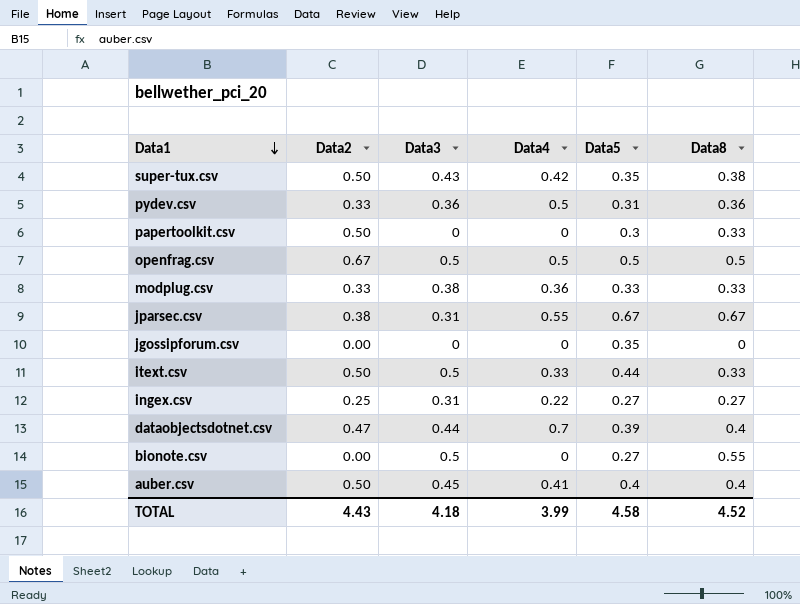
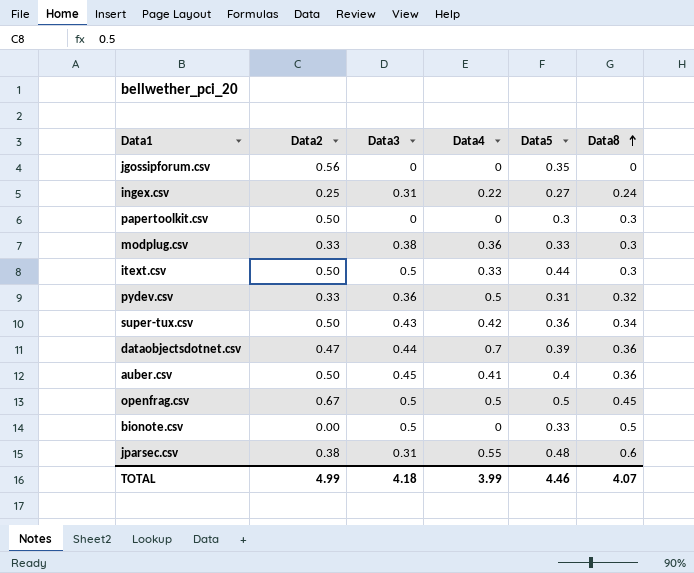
row order: Data1 descending -> Data8 ascending
jgossipforum.csv | Data2: 0.00 -> 0.56
ingex.csv | Data8: 0.27 -> 0.24
papertoolkit.csv | Data8: 0.33 -> 0.3
modplug.csv | Data8: 0.33 -> 0.3
itext.csv | Data8: 0.33 -> 0.3
pydev.csv | Data8: 0.36 -> 0.32
super-tux.csv | Data5: 0.35 -> 0.36
super-tux.csv | Data8: 0.38 -> 0.34
dataobjectsdotnet.csv | Data8: 0.4 -> 0.36
auber.csv | Data8: 0.4 -> 0.36
openfrag.csv | Data8: 0.5 -> 0.45
bionote.csv | Data5: 0.27 -> 0.33
bionote.csv | Data8: 0.55 -> 0.5
jparsec.csv | Data5: 0.67 -> 0.48
jparsec.csv | Data8: 0.67 -> 0.6
TOTAL | Data2: 4.43 -> 4.99
TOTAL | Data5: 4.58 -> 4.46
TOTAL | Data8: 4.52 -> 4.07

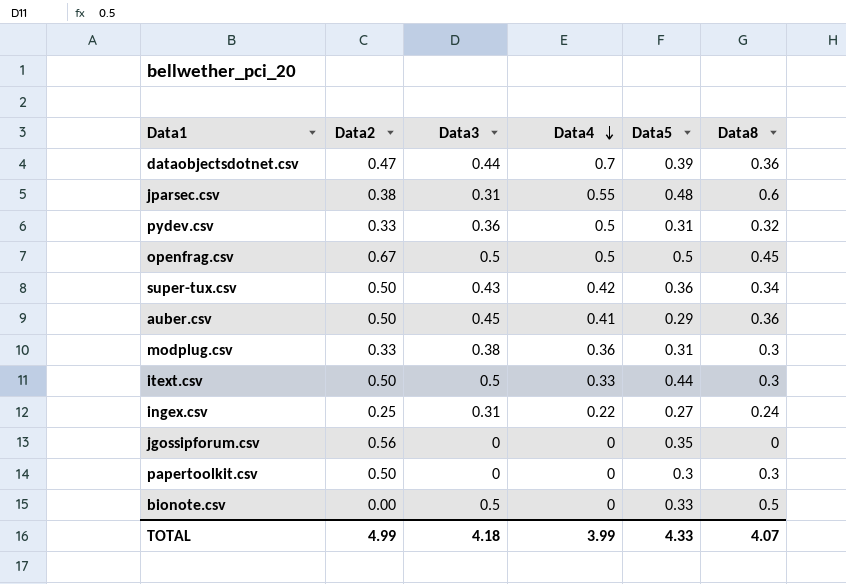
row order: Data8 ascending -> Data4 descending
auber.csv | Data5: 0.4 -> 0.29
modplug.csv | Data5: 0.33 -> 0.31
TOTAL | Data5: 4.46 -> 4.33

